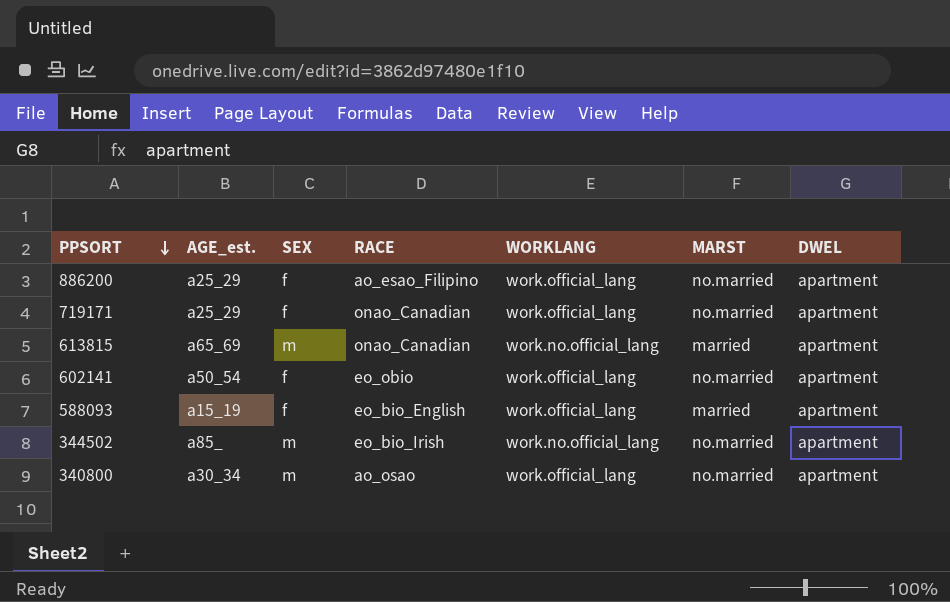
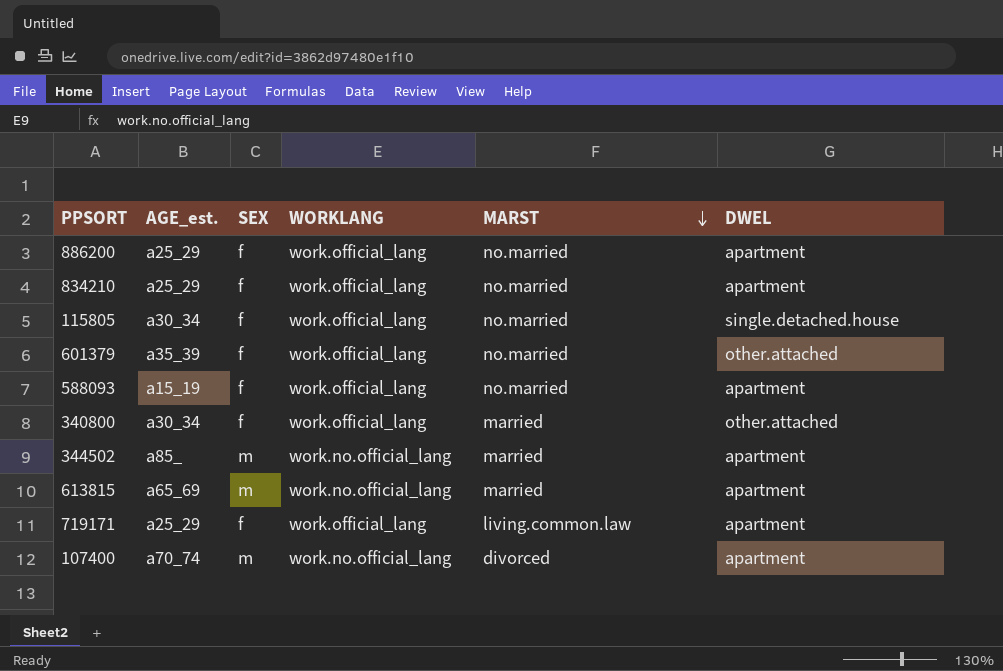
row order: PPSORT descending -> MARST descending
column RACE | position: 4 -> none
row 602141: a50_54 | f | eo_obio | work.official_lang | no.married | apartment -> none
row 834210: none -> a25_29 | f | work.official_lang | no.married | apartment
row 115805: none -> a30_34 | f | work.official_lang | no.married | single.detached.house
row 601379: none -> a35_39 | f | work.official_lang | no.married | other.attached
588093 | MARST: married -> no.married
340800 | SEX: m -> f
340800 | MARST: no.married -> married
340800 | DWEL: apartment -> other.attached
344502 | MARST: no.married -> married
719171 | MARST: no.married -> living.common.law
row 107400: none -> a70_74 | m | work.no.official_lang | divorced | apartment

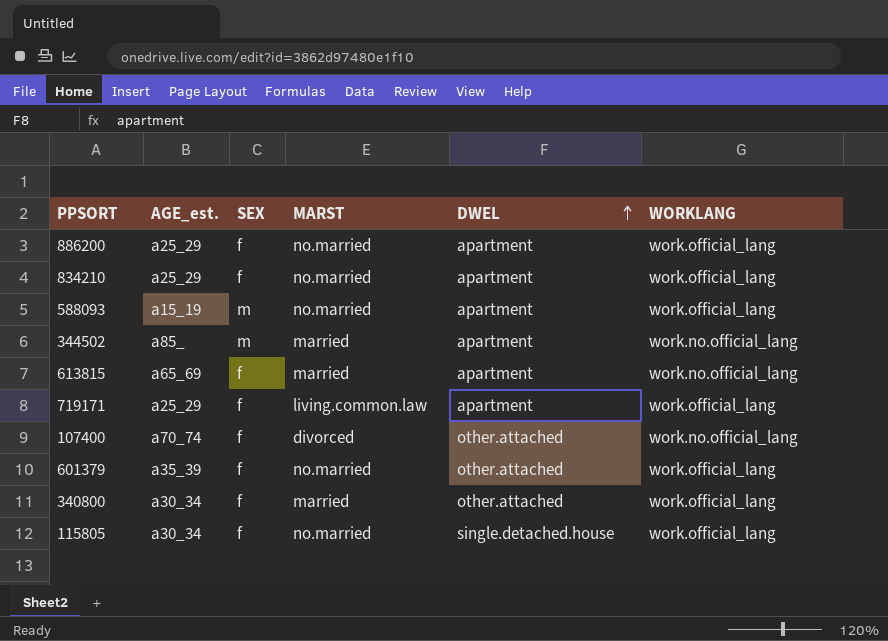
row order: MARST descending -> DWEL ascending
column WORKLANG | position: 4 -> 6
588093 | SEX: f -> m
613815 | SEX: m -> f
107400 | SEX: m -> f
107400 | DWEL: apartment -> other.attached

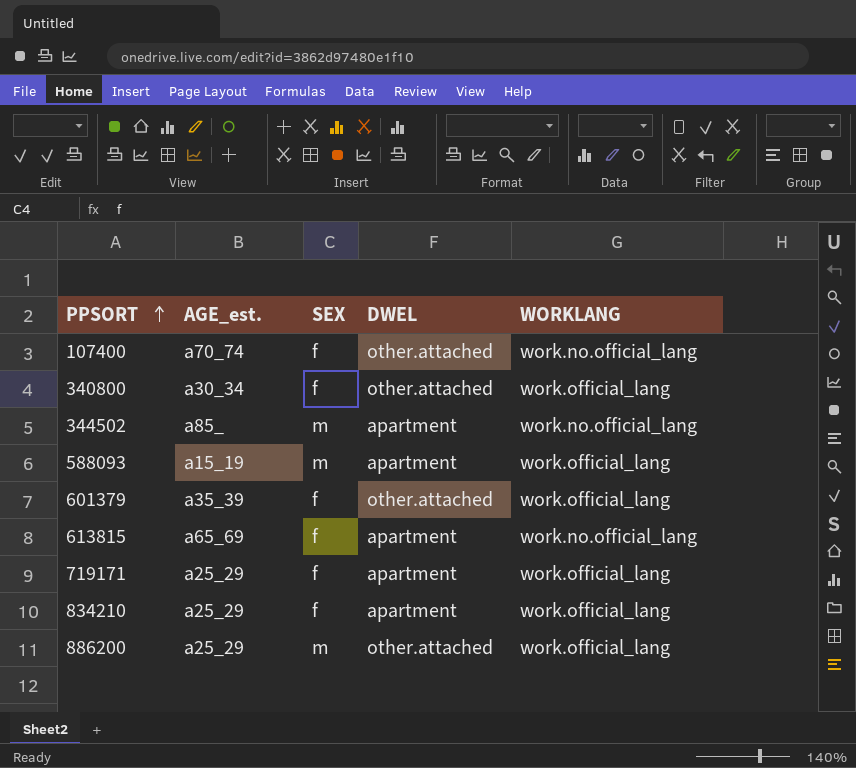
row order: DWEL ascending -> PPSORT ascending
column MARST | position: 4 -> none
row 115805: a30_34 | f | no.married | single.detached.house | work.official_lang -> none
886200 | SEX: f -> m
886200 | DWEL: apartment -> other.attached

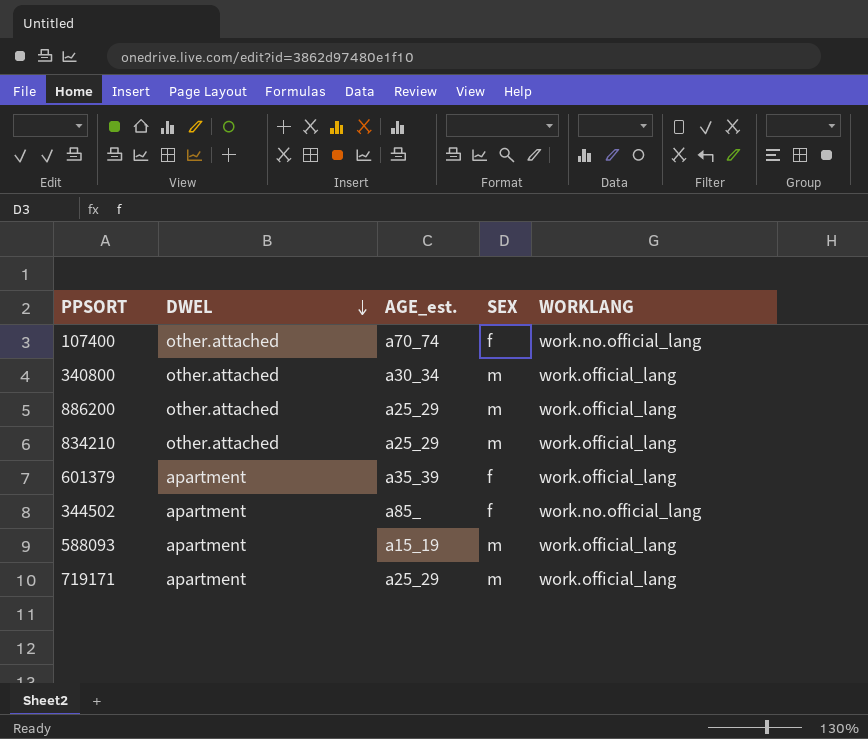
row order: PPSORT ascending -> DWEL descending
column DWEL | position: 4 -> 2
row 613815: a65_69 | f | apartment | work.no.official_lang -> none
340800 | SEX: f -> m
834210 | DWEL: apartment -> other.attached
834210 | SEX: f -> m
601379 | DWEL: other.attached -> apartment
344502 | SEX: m -> f
719171 | SEX: f -> m

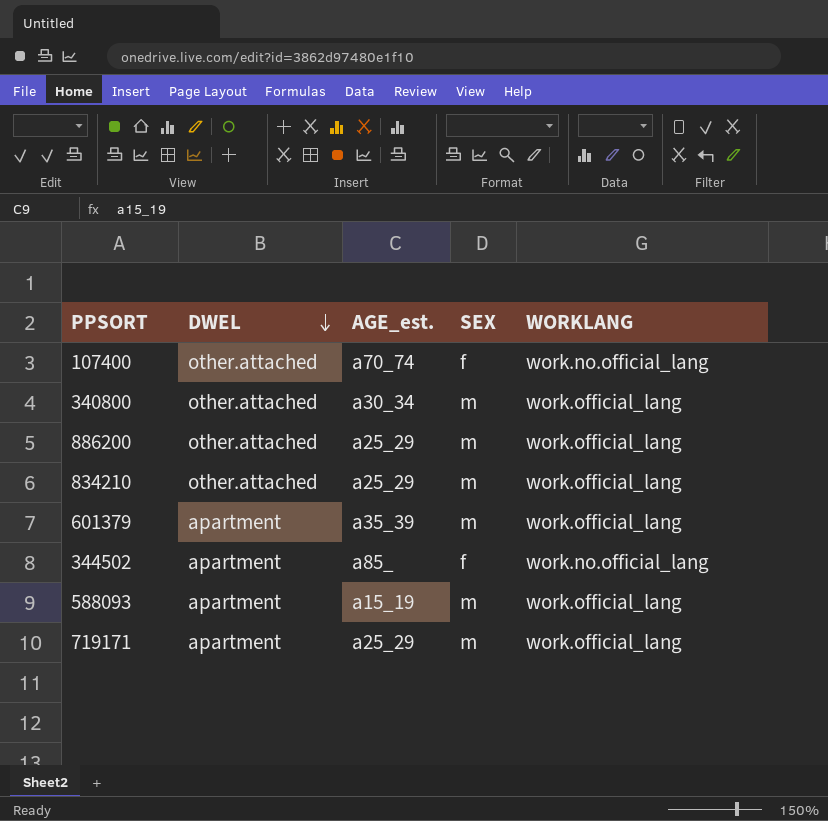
601379 | SEX: f -> m

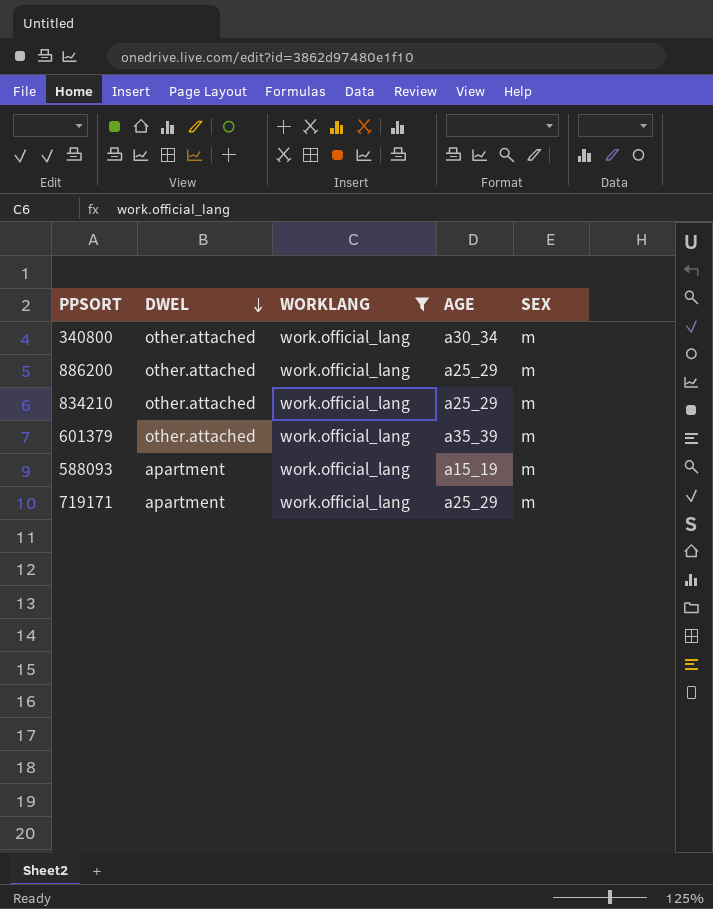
filter: none -> WORKLANG = work.official_lang
column WORKLANG | position: 5 -> 3
column name: AGE_est. -> AGE
601379 | DWEL: apartment -> other.attached

